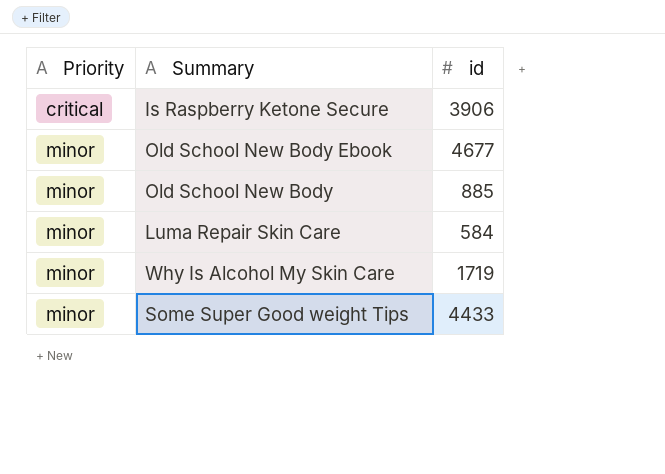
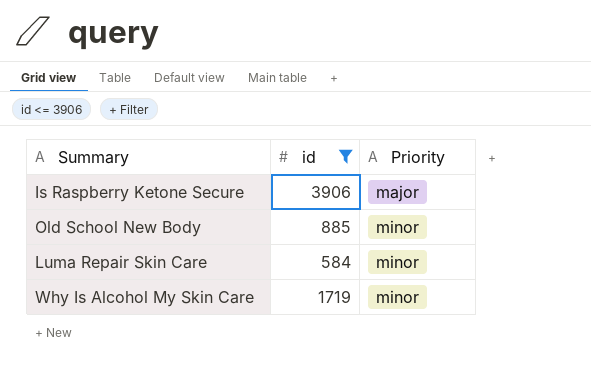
filter: none -> id <= 3906
column Priority | position: 1 -> 3
Is Raspberry Ketone Secure | Priority: critical -> major

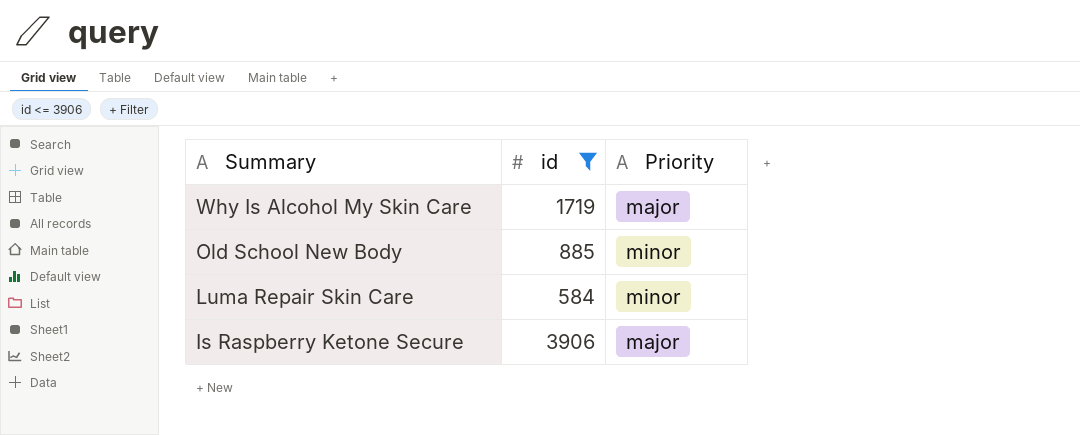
row order: Priority ascending -> Summary descending
Why Is Alcohol My Skin Care | Priority: minor -> major

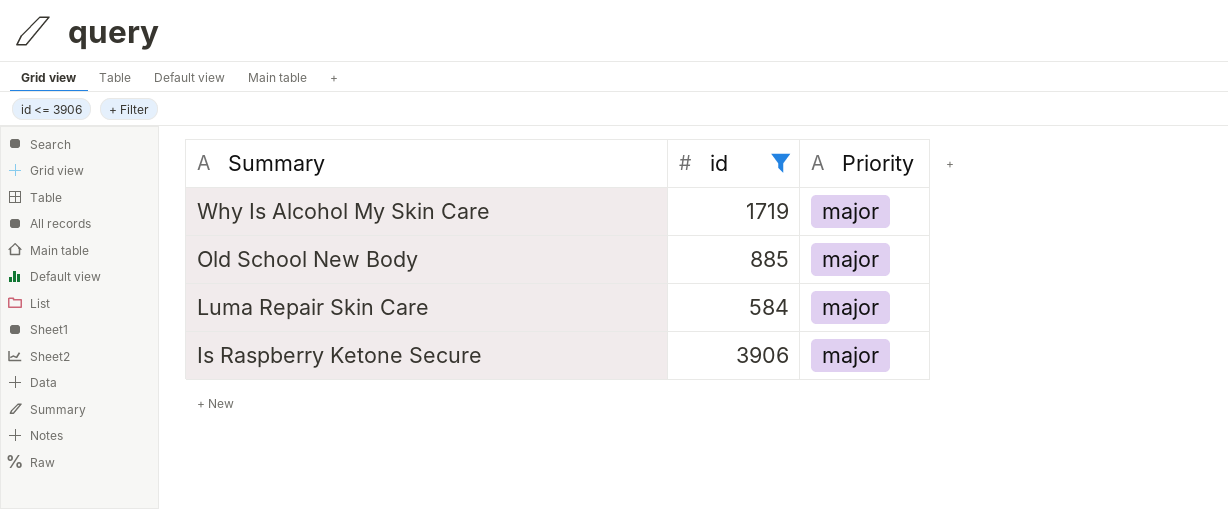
Old School New Body | Priority: minor -> major
Luma Repair Skin Care | Priority: minor -> major

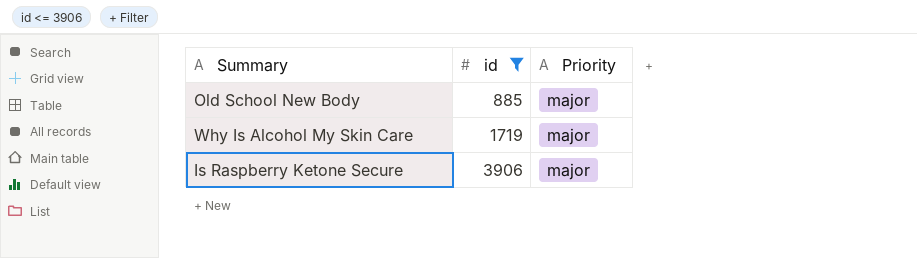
row order: Summary descending -> id ascending
row Luma Repair Skin Care: 584 | major -> none

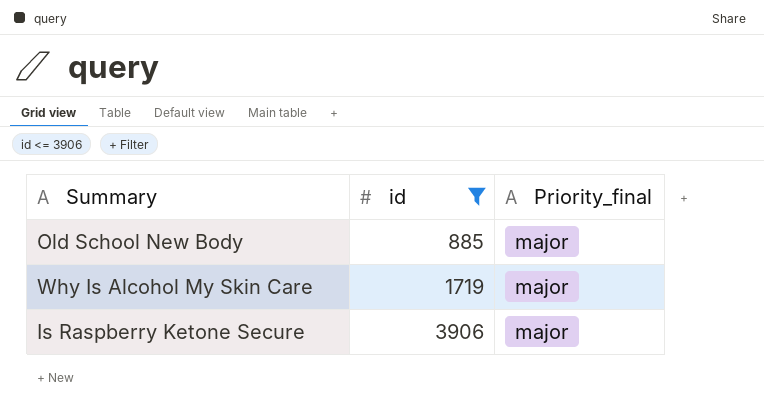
column name: Priority -> Priority_final

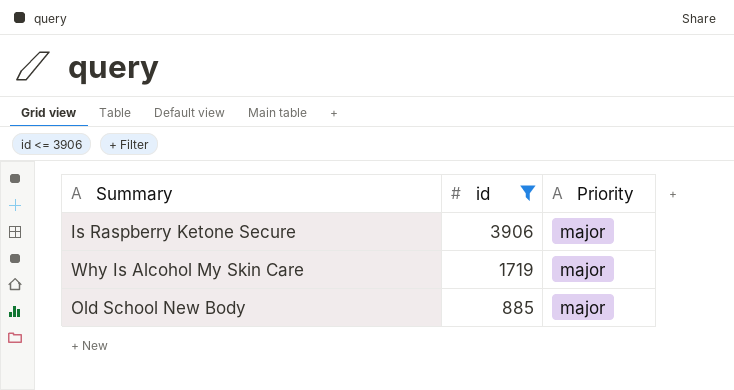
row order: id ascending -> id descending
column name: Priority_final -> Priority

